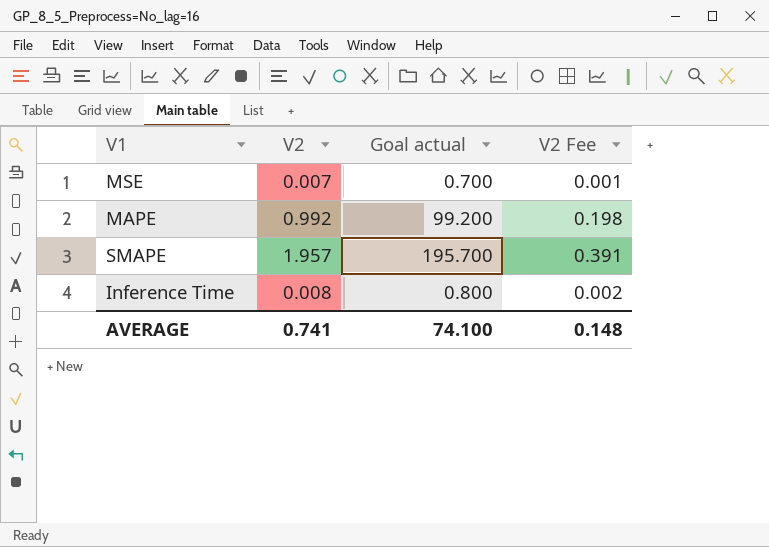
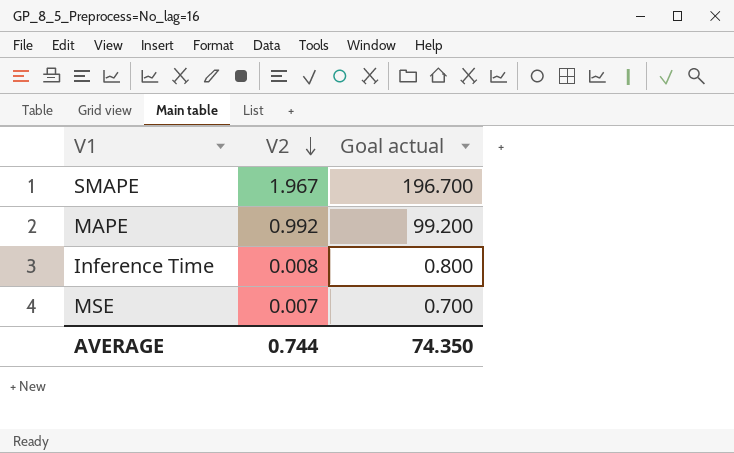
row order: none -> V2 descending
column V2 Fee | formula: [V2] * 0.2 -> none
SMAPE | V2: 1.957 -> 1.967
SMAPE | Goal actual: 195.700 -> 196.700
AVERAGE | V2: 0.741 -> 0.744
AVERAGE | Goal actual: 74.100 -> 74.350

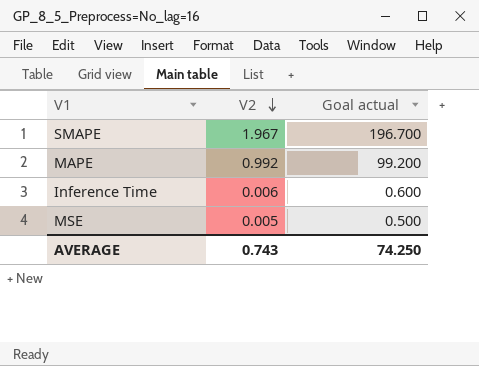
Inference Time | V2: 0.008 -> 0.006
Inference Time | Goal actual: 0.800 -> 0.600
MSE | V2: 0.007 -> 0.005
MSE | Goal actual: 0.700 -> 0.500
AVERAGE | V2: 0.744 -> 0.743
AVERAGE | Goal actual: 74.350 -> 74.250

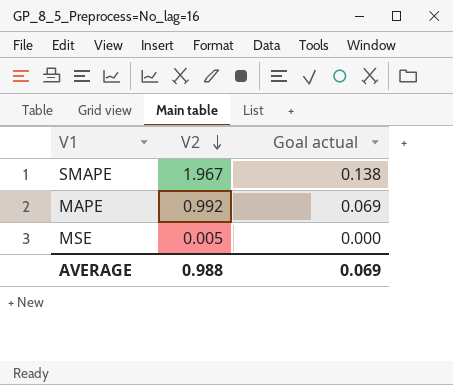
column Goal actual | formula: [V2] * 100 -> [V2] * 0.07
row Inference Time: 0.006 | 0.600 -> none
AVERAGE | V2: 0.743 -> 0.988
AVERAGE | Goal actual: 74.250 -> 0.069

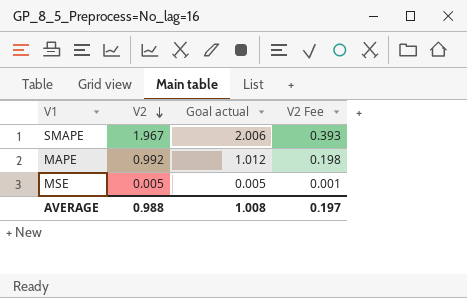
column Goal actual | formula: [V2] * 0.07 -> [V2] * 1.02
column V2 Fee | formula: none -> [V2] * 0.2
AVERAGE | Goal actual: 0.069 -> 1.008

